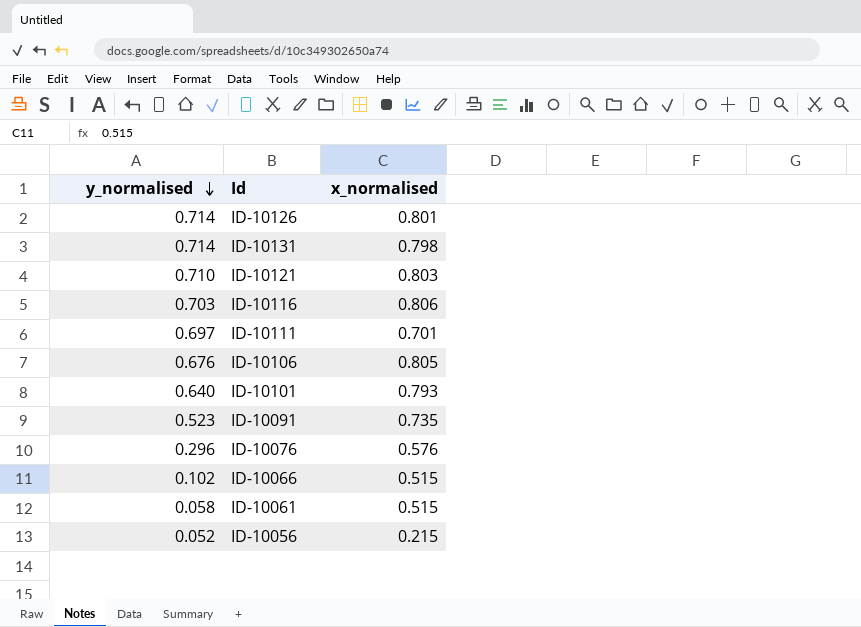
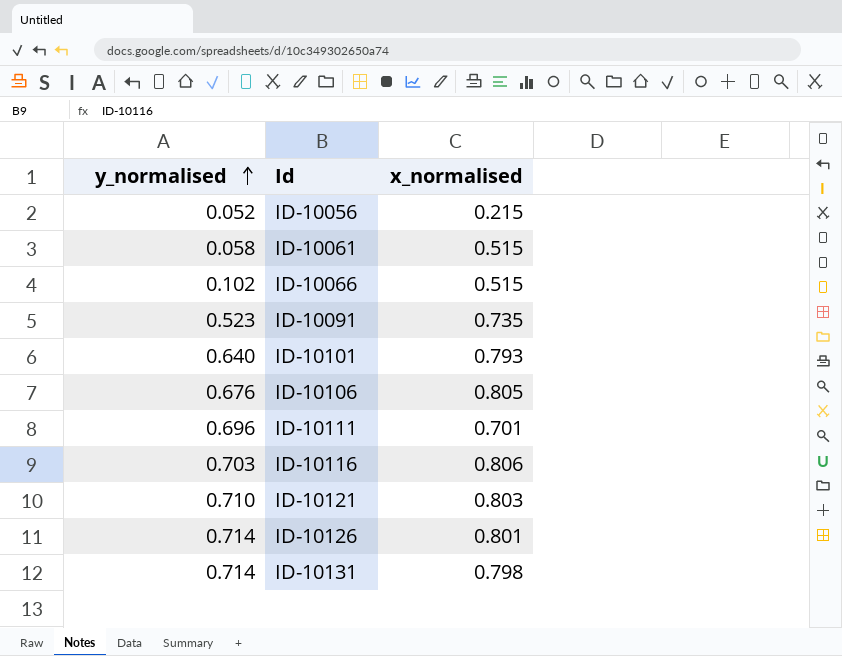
row order: y_normalised descending -> y_normalised ascending
row ID-10076: 0.296 | 0.576 -> none
ID-10111 | y_normalised: 0.697 -> 0.696

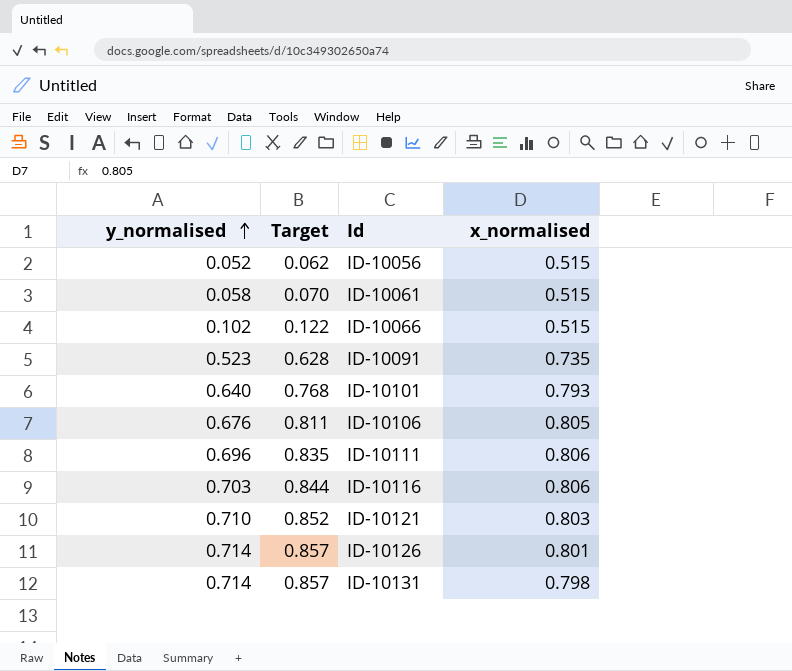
column Target | formula: none -> [y_normalised] * 1.2
ID-10056 | x_normalised: 0.215 -> 0.515
ID-10111 | x_normalised: 0.701 -> 0.806

